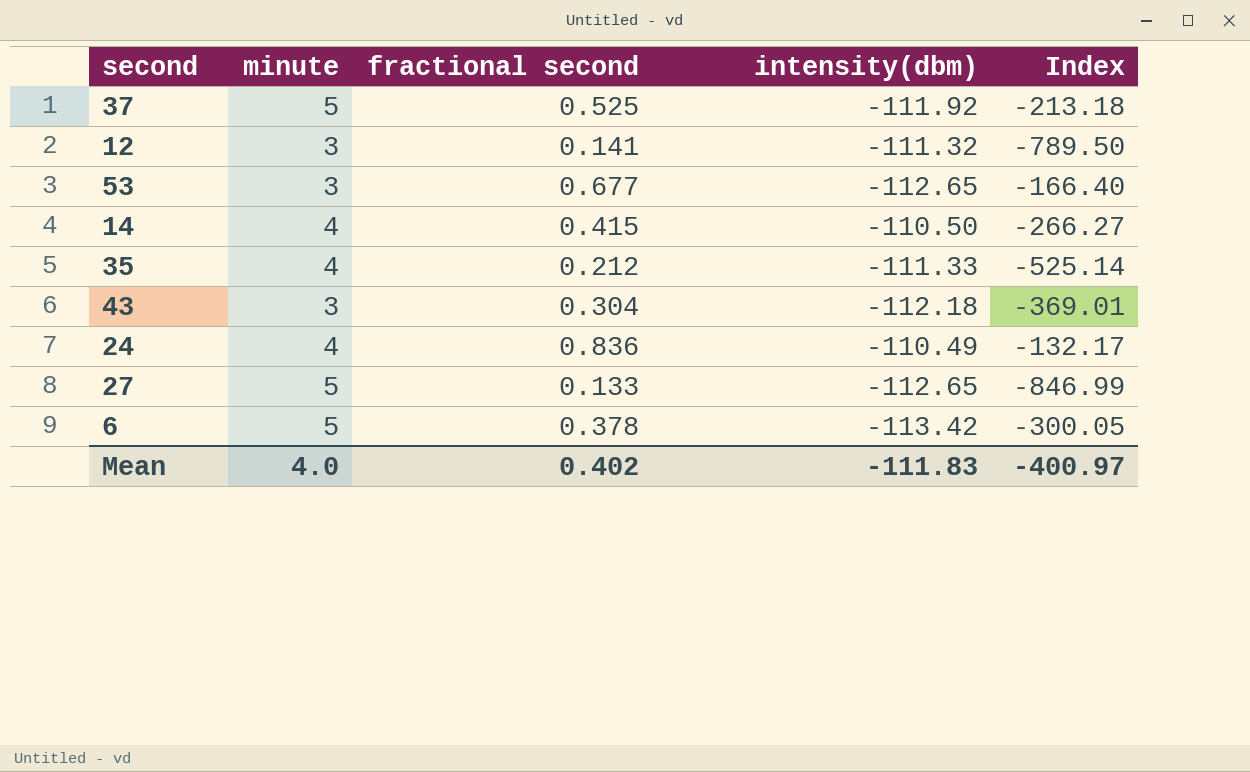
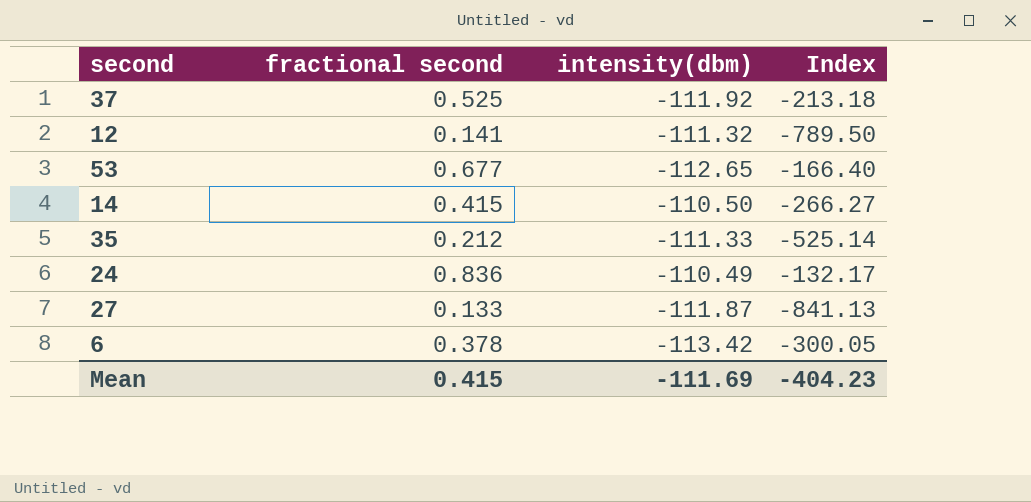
column minute | position: 2 -> none
row 43: 3 | 0.304 | -112.18 | -369.01 -> none
27 | intensity(dbm): -112.65 -> -111.87
27 | Index: -846.99 -> -841.13
Mean | fractional second: 0.402 -> 0.415
Mean | intensity(dbm): -111.83 -> -111.69
Mean | Index: -400.97 -> -404.23

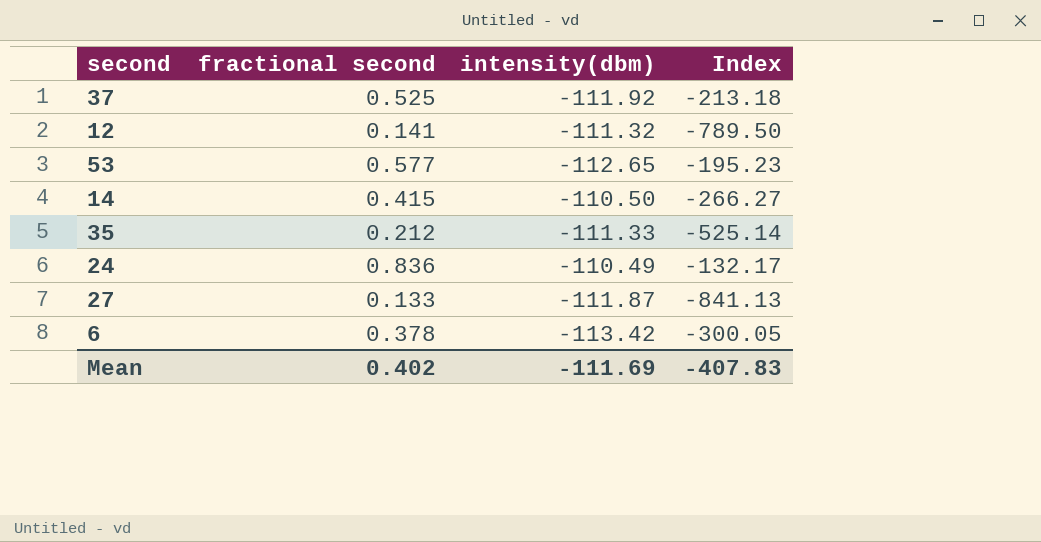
53 | fractional second: 0.677 -> 0.577
53 | Index: -166.40 -> -195.23
Mean | fractional second: 0.415 -> 0.402
Mean | Index: -404.23 -> -407.83

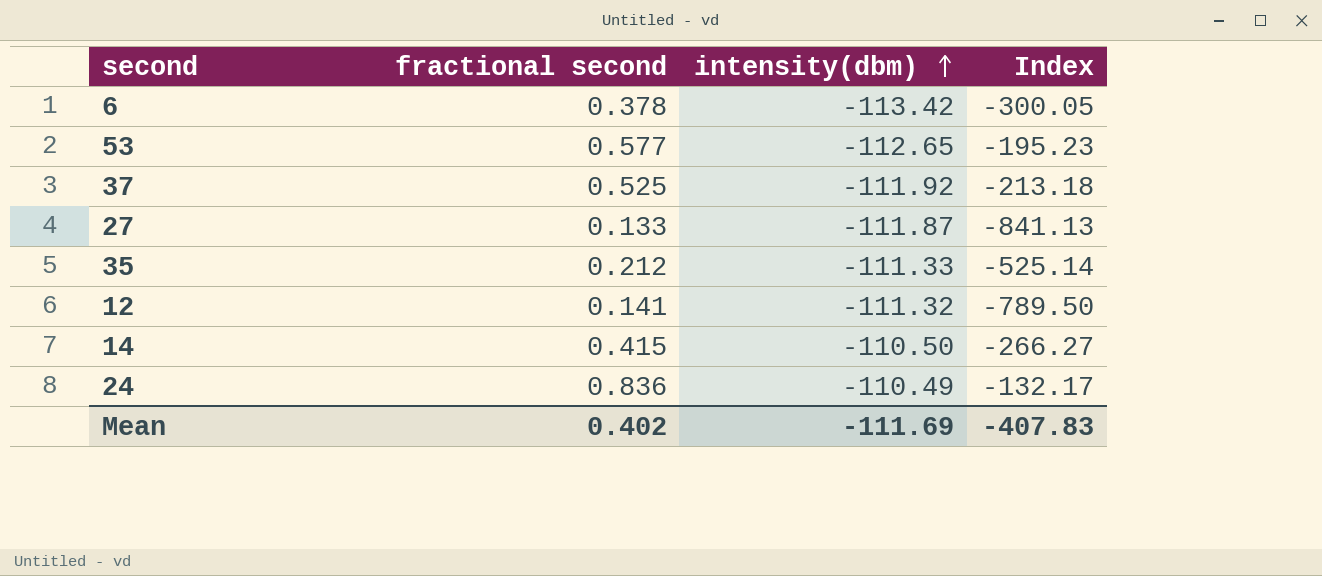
row order: none -> intensity(dbm) ascending

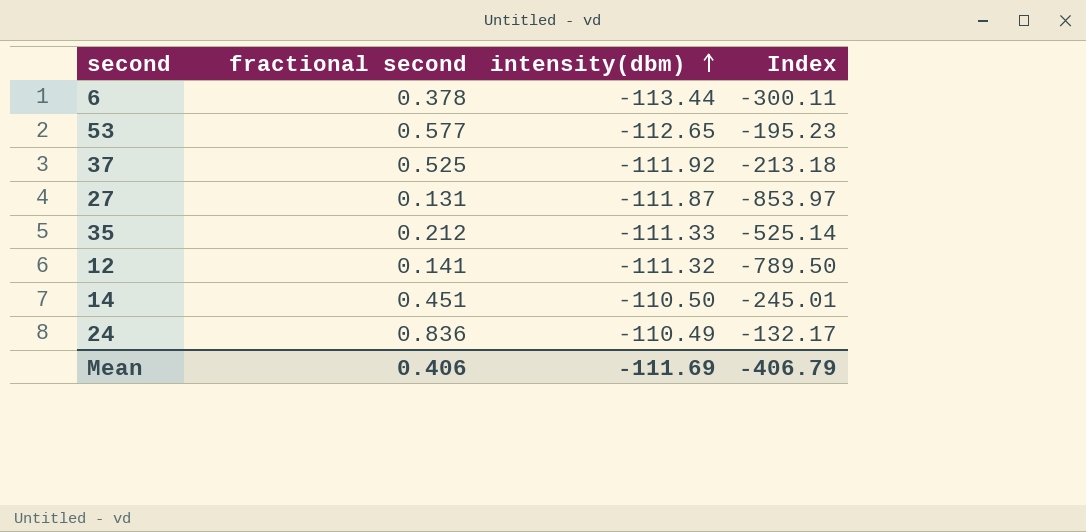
6 | intensity(dbm): -113.42 -> -113.44
6 | Index: -300.05 -> -300.11
27 | fractional second: 0.133 -> 0.131
27 | Index: -841.13 -> -853.97
14 | fractional second: 0.415 -> 0.451
14 | Index: -266.27 -> -245.01
Mean | fractional second: 0.402 -> 0.406
Mean | Index: -407.83 -> -406.79

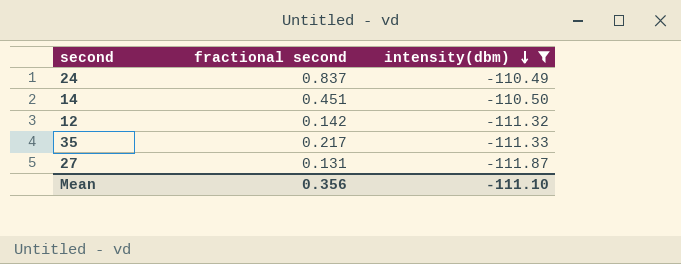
filter: none -> intensity(dbm) >= -111.87
row order: intensity(dbm) ascending -> intensity(dbm) descending
column Index | formula: [intensity(dbm)] / [fractional second] -> none
24 | fractional second: 0.836 -> 0.837
12 | fractional second: 0.141 -> 0.142
35 | fractional second: 0.212 -> 0.217
Mean | fractional second: 0.406 -> 0.356
Mean | intensity(dbm): -111.69 -> -111.10

